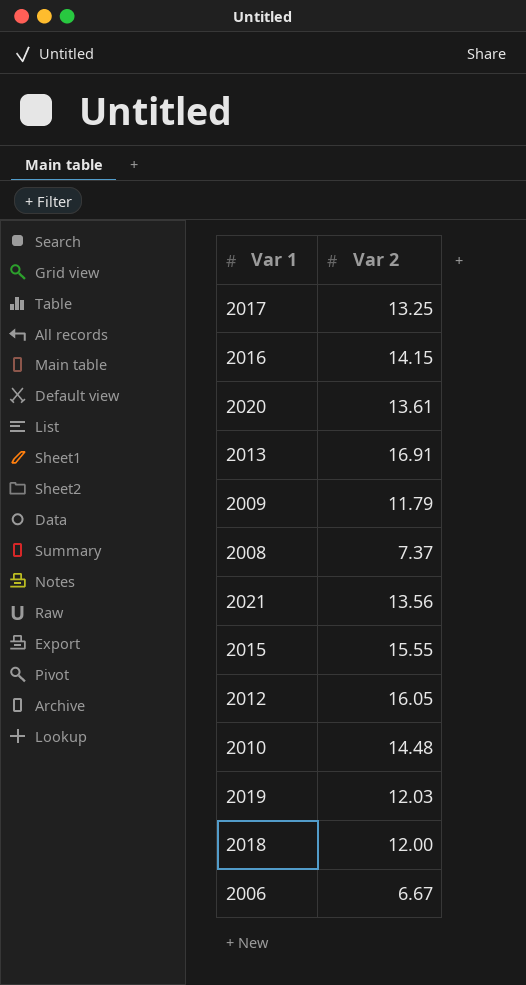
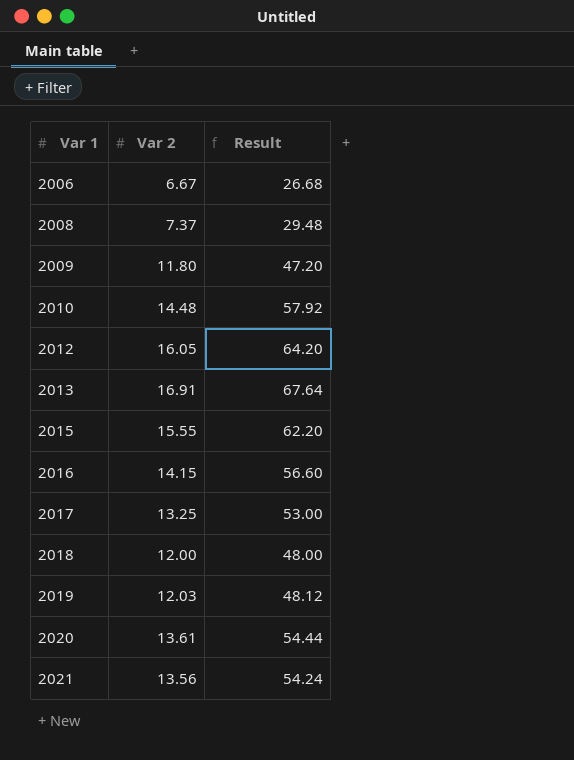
row order: none -> Var 1 ascending
column Result | formula: none -> [Var 2] * 4
2009 | Var 2: 11.79 -> 11.80

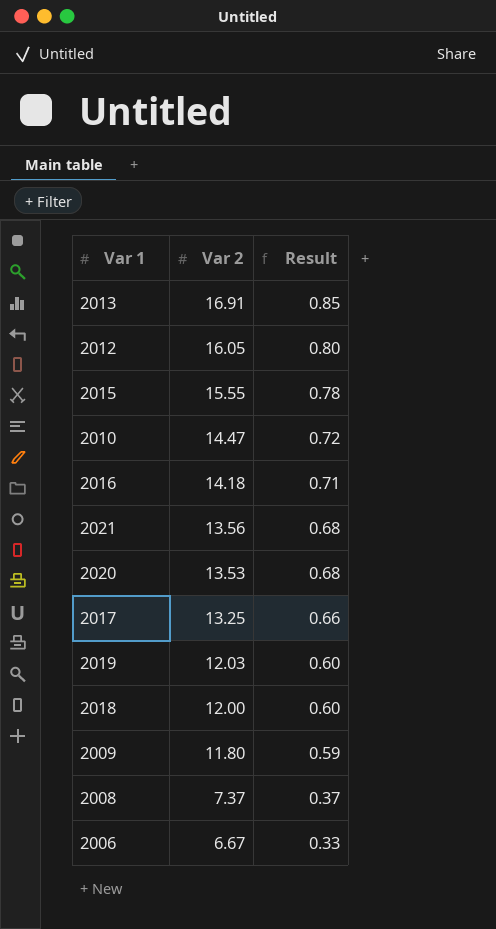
row order: Var 1 ascending -> Var 2 descending
column Result | formula: [Var 2] * 4 -> [Var 2] * 0.05
2010 | Var 2: 14.48 -> 14.47
2016 | Var 2: 14.15 -> 14.18
2020 | Var 2: 13.61 -> 13.53

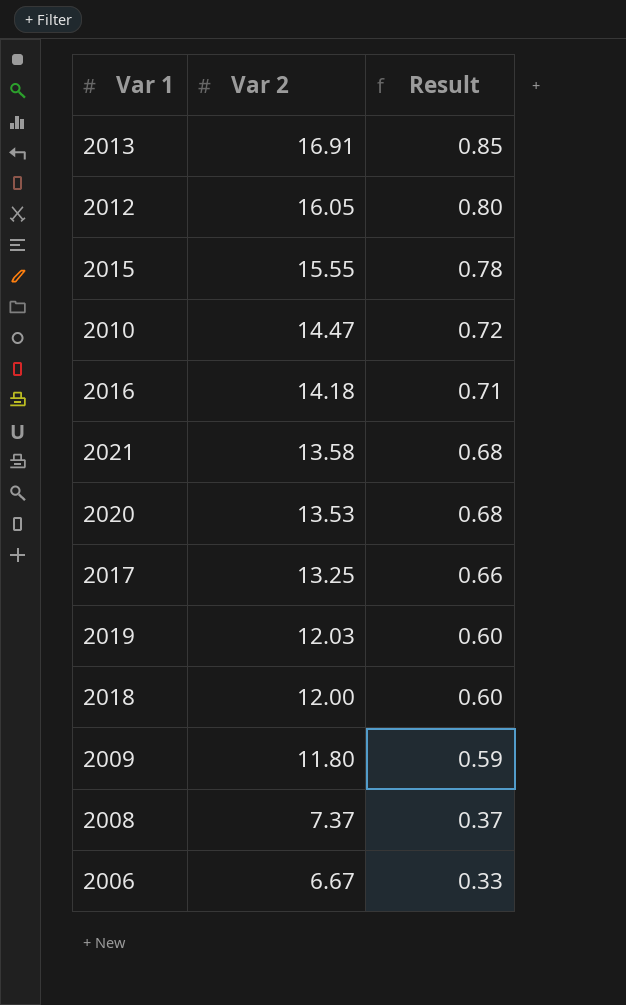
2021 | Var 2: 13.56 -> 13.58

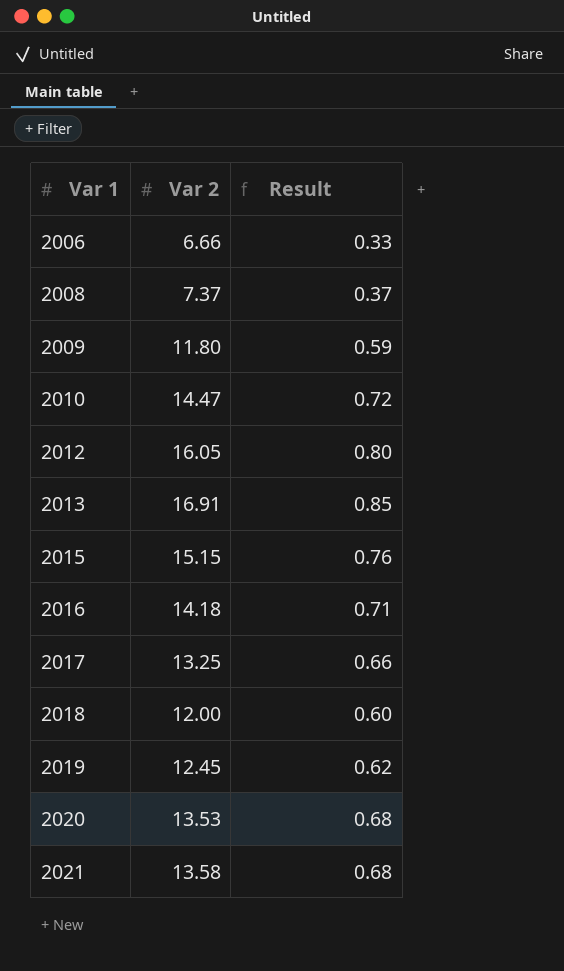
row order: Var 2 descending -> Var 1 ascending
2006 | Var 2: 6.67 -> 6.66
2015 | Var 2: 15.55 -> 15.15
2015 | Result: 0.78 -> 0.76
2019 | Var 2: 12.03 -> 12.45
2019 | Result: 0.60 -> 0.62

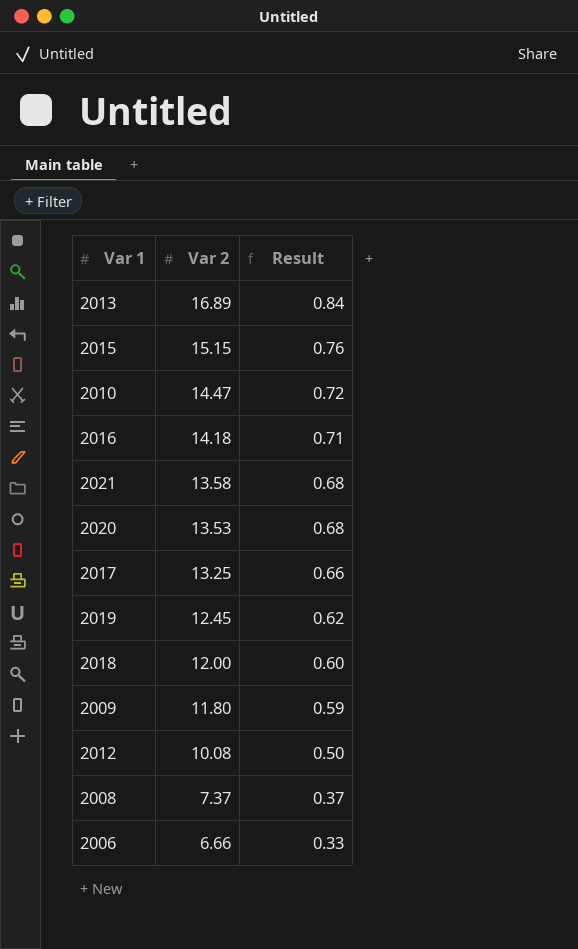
row order: Var 1 ascending -> Var 2 descending
2013 | Var 2: 16.91 -> 16.89
2013 | Result: 0.85 -> 0.84
2012 | Var 2: 16.05 -> 10.08
2012 | Result: 0.80 -> 0.50

